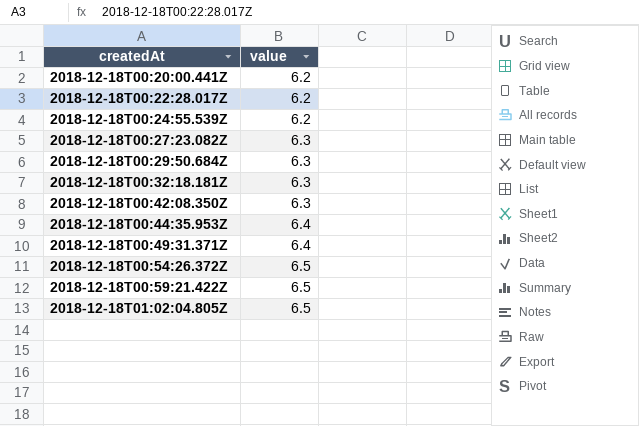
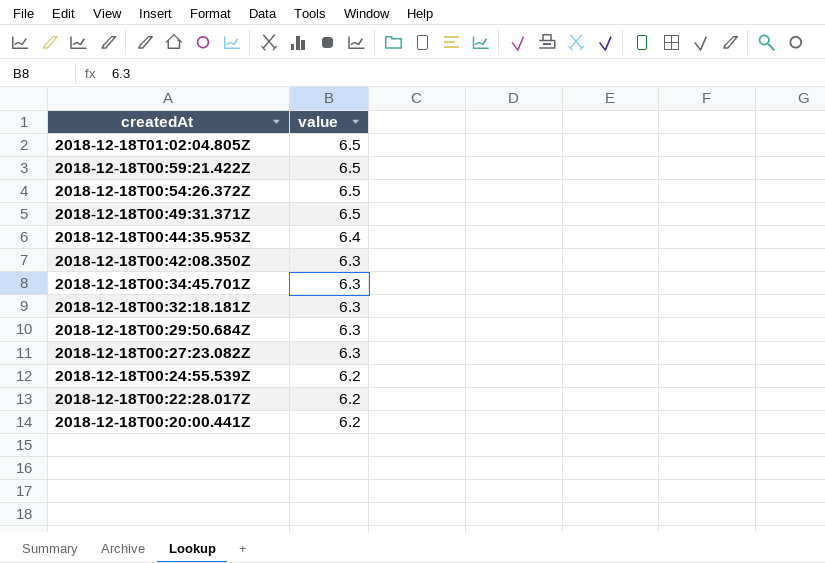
row order: createdAt ascending -> createdAt descending
2018-12-18T00:49:31.371Z | value: 6.4 -> 6.5
row 2018-12-18T00:34:45.701Z: none -> 6.3

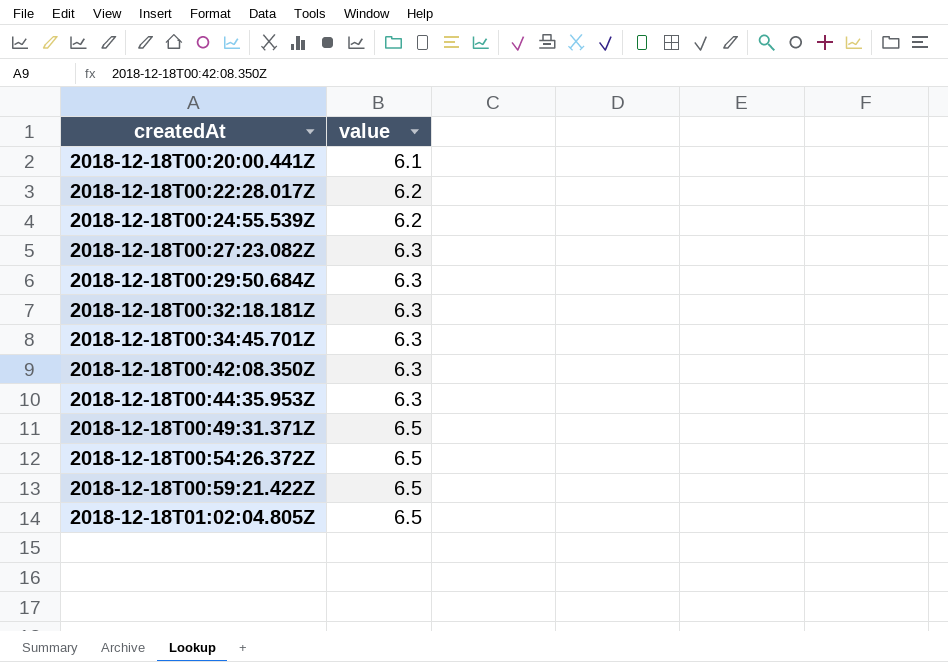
row order: createdAt descending -> createdAt ascending
2018-12-18T00:20:00.441Z | value: 6.2 -> 6.1
2018-12-18T00:44:35.953Z | value: 6.4 -> 6.3

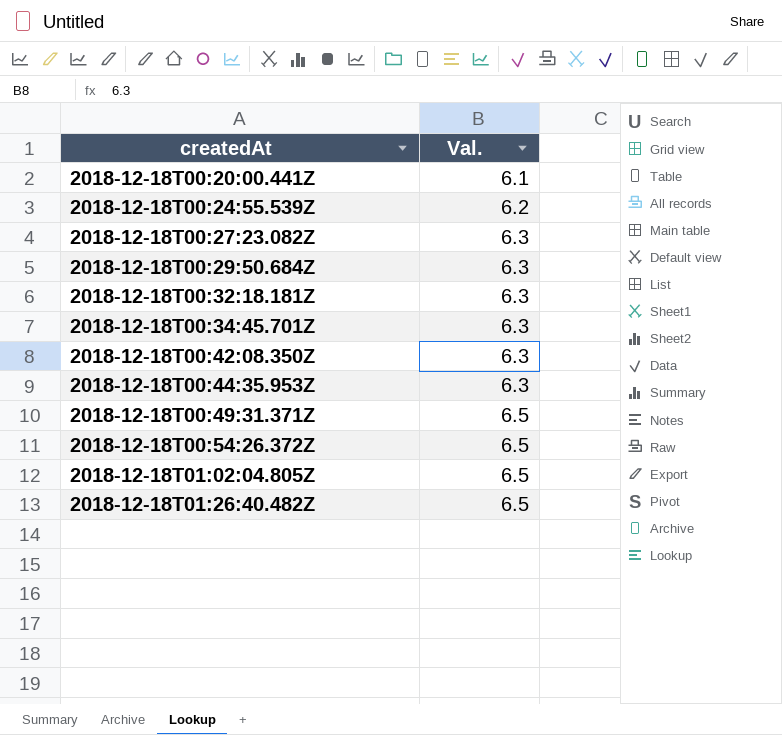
column name: value -> Val.
row 2018-12-18T00:22:28.017Z: 6.2 -> none
row 2018-12-18T00:59:21.422Z: 6.5 -> none
row 2018-12-18T01:26:40.482Z: none -> 6.5

